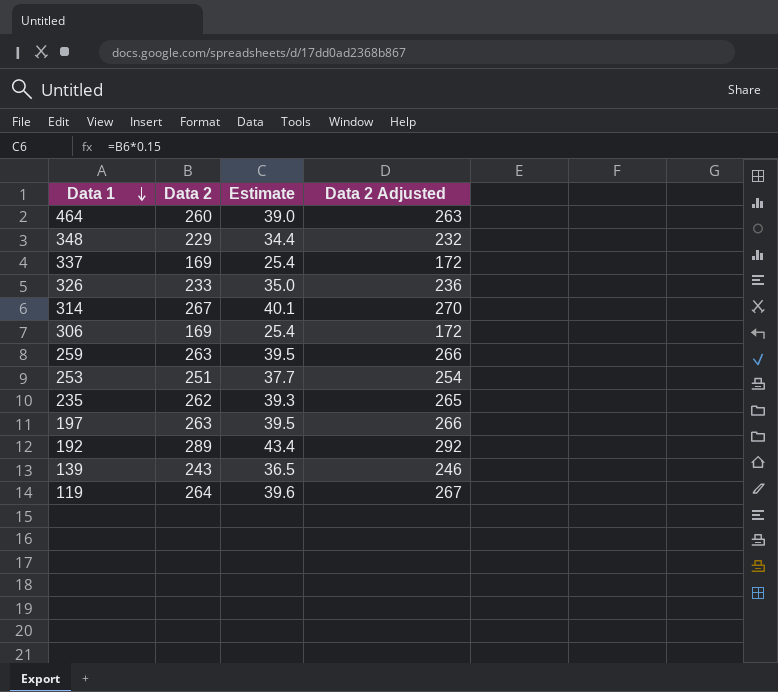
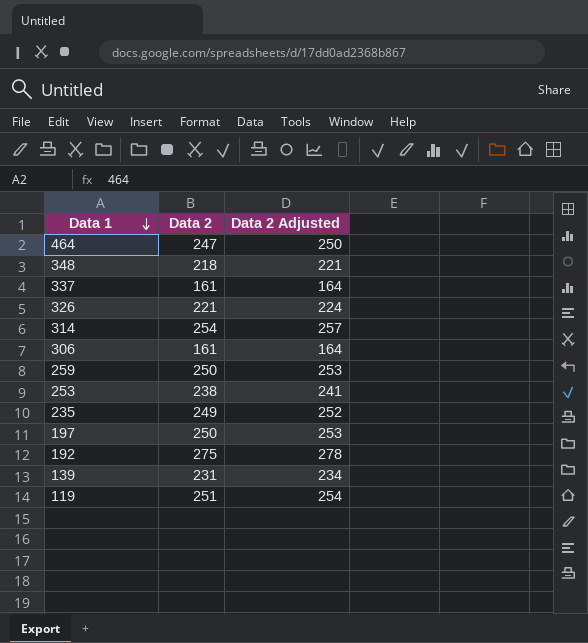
column Estimate | formula: [Data 2] * 0.15 -> none
464 | Data 2: 260 -> 247
464 | Data 2 Adjusted: 263 -> 250
348 | Data 2: 229 -> 218
348 | Data 2 Adjusted: 232 -> 221
337 | Data 2: 169 -> 161
337 | Data 2 Adjusted: 172 -> 164
326 | Data 2: 233 -> 221
326 | Data 2 Adjusted: 236 -> 224
314 | Data 2: 267 -> 254
314 | Data 2 Adjusted: 270 -> 257
306 | Data 2: 169 -> 161
306 | Data 2 Adjusted: 172 -> 164
259 | Data 2: 263 -> 250
259 | Data 2 Adjusted: 266 -> 253
253 | Data 2: 251 -> 238
253 | Data 2 Adjusted: 254 -> 241
235 | Data 2: 262 -> 249
235 | Data 2 Adjusted: 265 -> 252
197 | Data 2: 263 -> 250
197 | Data 2 Adjusted: 266 -> 253
192 | Data 2: 289 -> 275
192 | Data 2 Adjusted: 292 -> 278
139 | Data 2: 243 -> 231
139 | Data 2 Adjusted: 246 -> 234
119 | Data 2: 264 -> 251
119 | Data 2 Adjusted: 267 -> 254

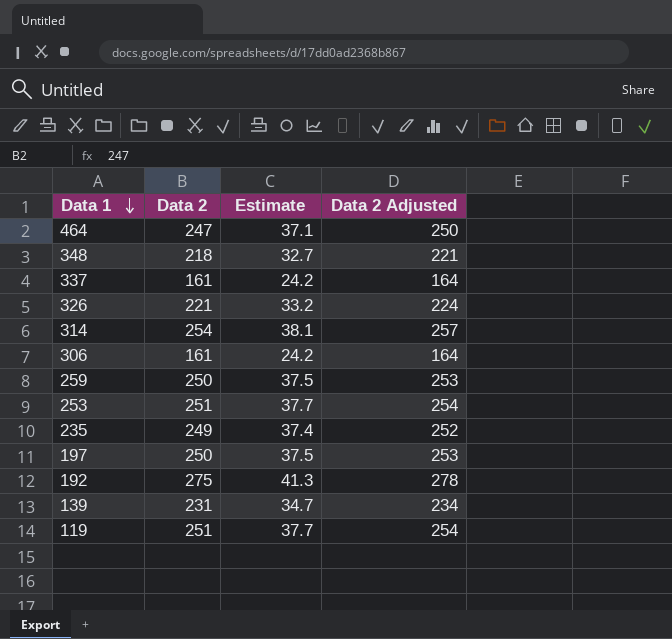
column Estimate | formula: none -> [Data 2] * 0.15
253 | Data 2: 238 -> 251
253 | Data 2 Adjusted: 241 -> 254

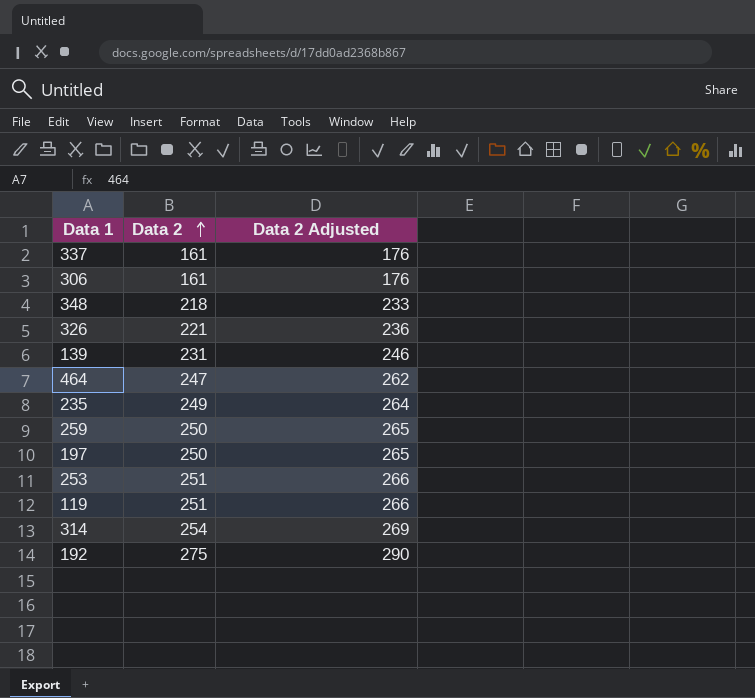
row order: Data 1 descending -> Data 2 ascending
column Estimate | formula: [Data 2] * 0.15 -> none
column Data 2 Adjusted | formula: [Data 2] + 3 -> [Data 2] + 15

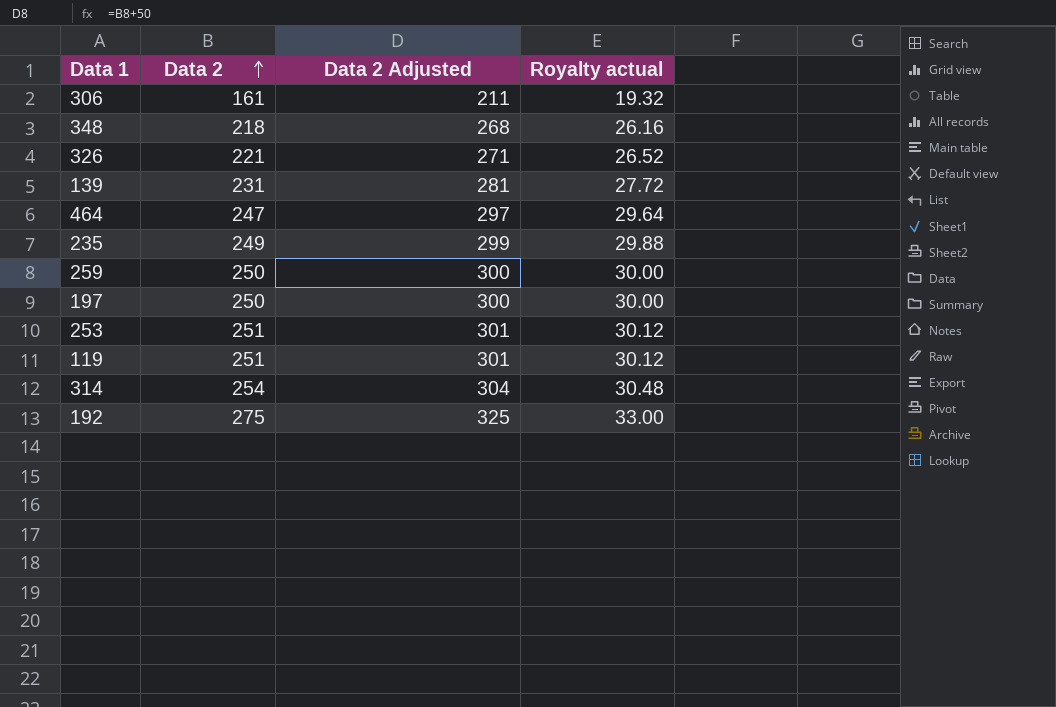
column Data 2 Adjusted | formula: [Data 2] + 15 -> [Data 2] + 50
column Royalty actual | formula: none -> [Data 2] * 0.12
row 337: 161 | 176 -> none

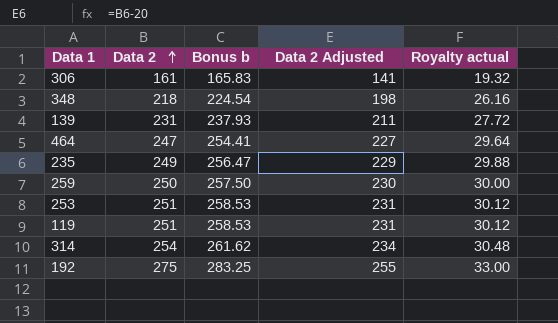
column Bonus b | formula: none -> [Data 2] * 1.03
column Data 2 Adjusted | formula: [Data 2] + 50 -> [Data 2] - 20
row 326: 221 | 271 | 26.52 -> none
row 197: 250 | 300 | 30.00 -> none

